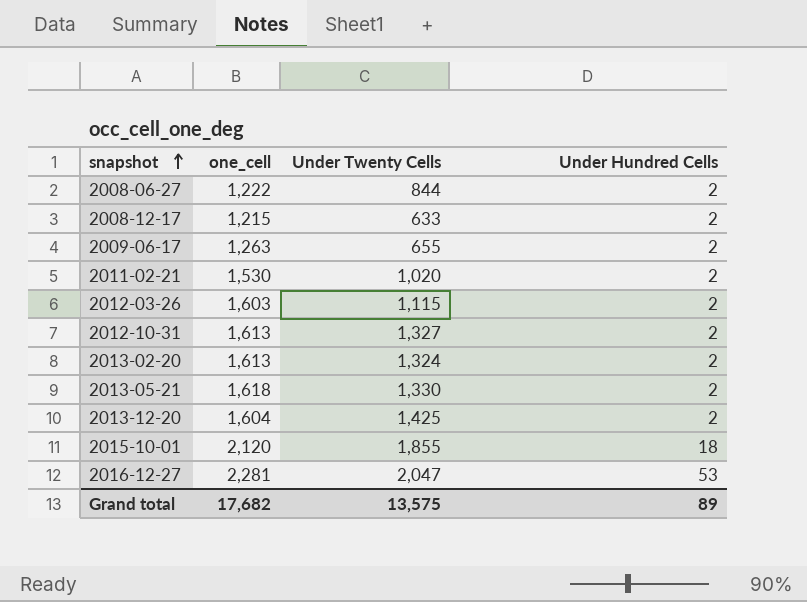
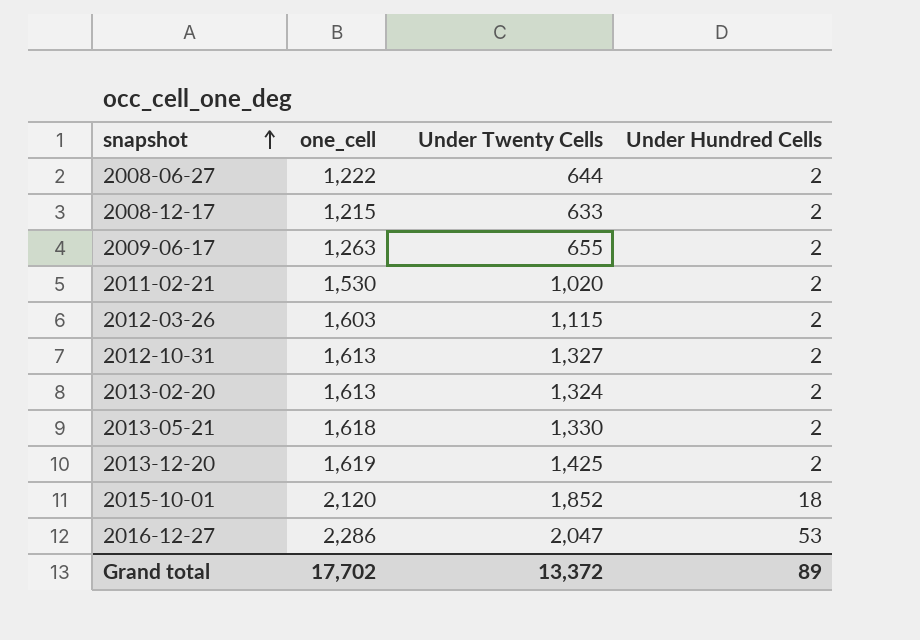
2008-06-27 | Under Twenty Cells: 844 -> 644
2013-12-20 | one_cell: 1,604 -> 1,619
2015-10-01 | Under Twenty Cells: 1,855 -> 1,852
2016-12-27 | one_cell: 2,281 -> 2,286
Grand total | one_cell: 17,682 -> 17,702
Grand total | Under Twenty Cells: 13,575 -> 13,372

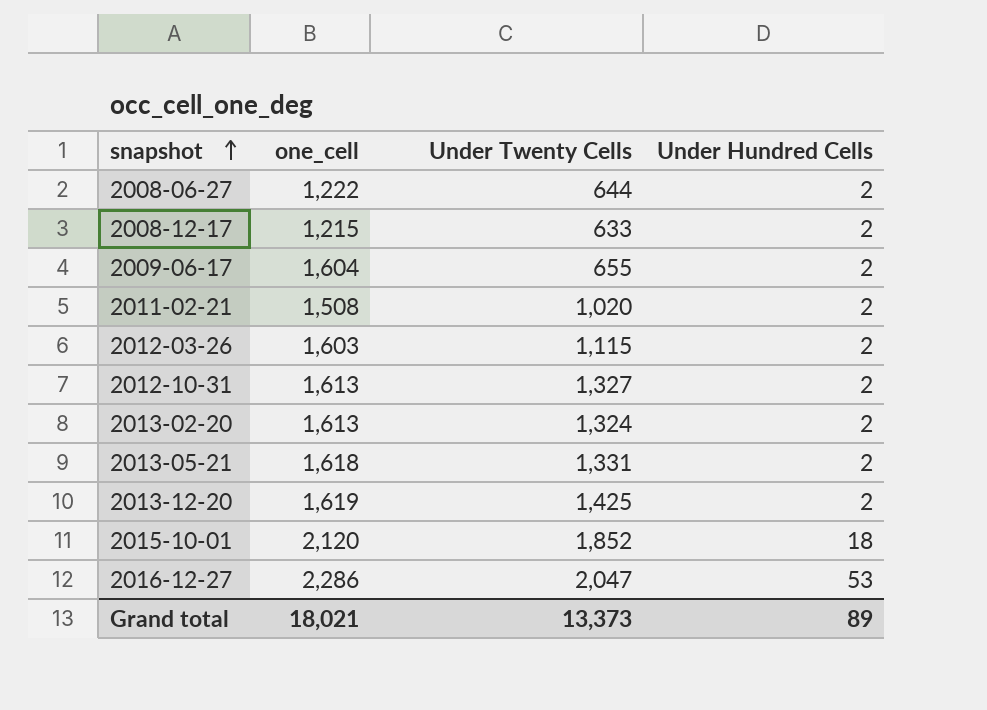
2009-06-17 | one_cell: 1,263 -> 1,604
2011-02-21 | one_cell: 1,530 -> 1,508
2013-05-21 | Under Twenty Cells: 1,330 -> 1,331
Grand total | one_cell: 17,702 -> 18,021
Grand total | Under Twenty Cells: 13,372 -> 13,373

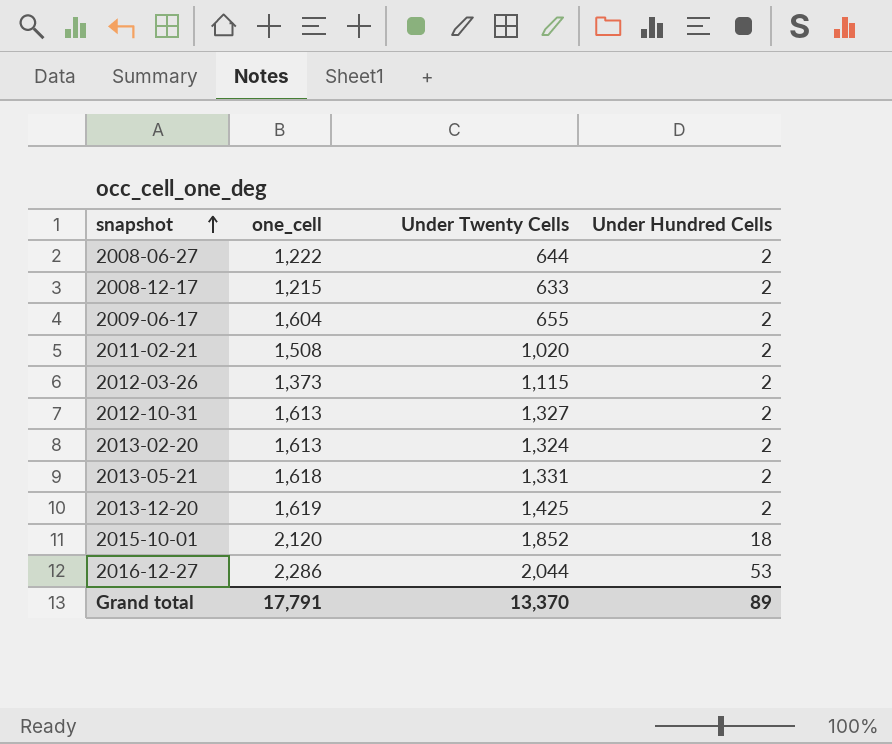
2012-03-26 | one_cell: 1,603 -> 1,373
2016-12-27 | Under Twenty Cells: 2,047 -> 2,044
Grand total | one_cell: 18,021 -> 17,791
Grand total | Under Twenty Cells: 13,373 -> 13,370

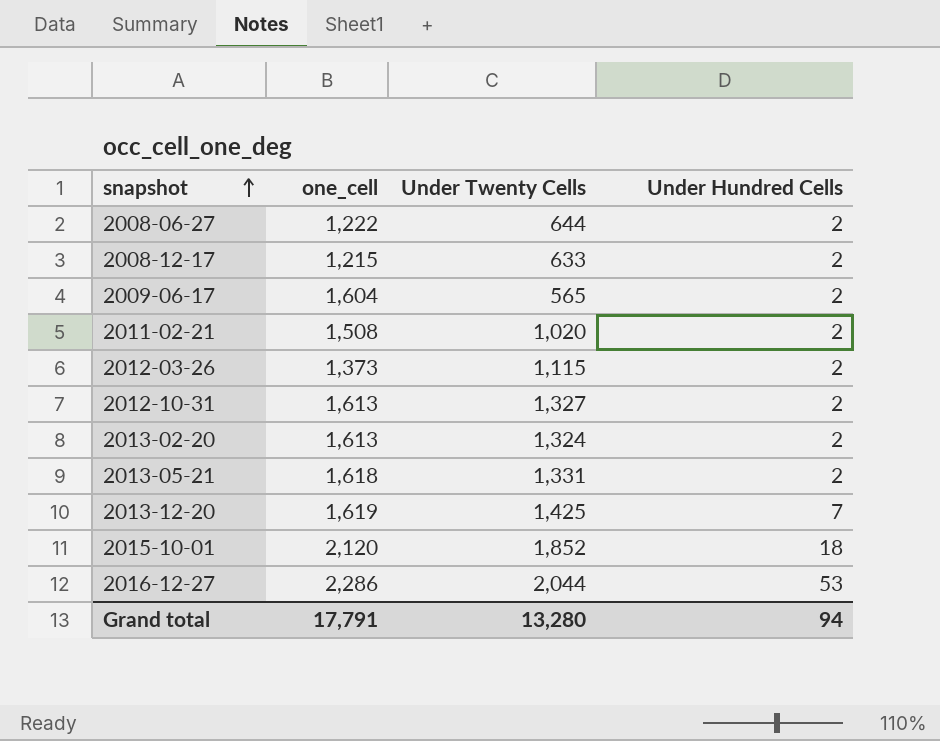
2009-06-17 | Under Twenty Cells: 655 -> 565
2013-12-20 | Under Hundred Cells: 2 -> 7
Grand total | Under Twenty Cells: 13,370 -> 13,280
Grand total | Under Hundred Cells: 89 -> 94

